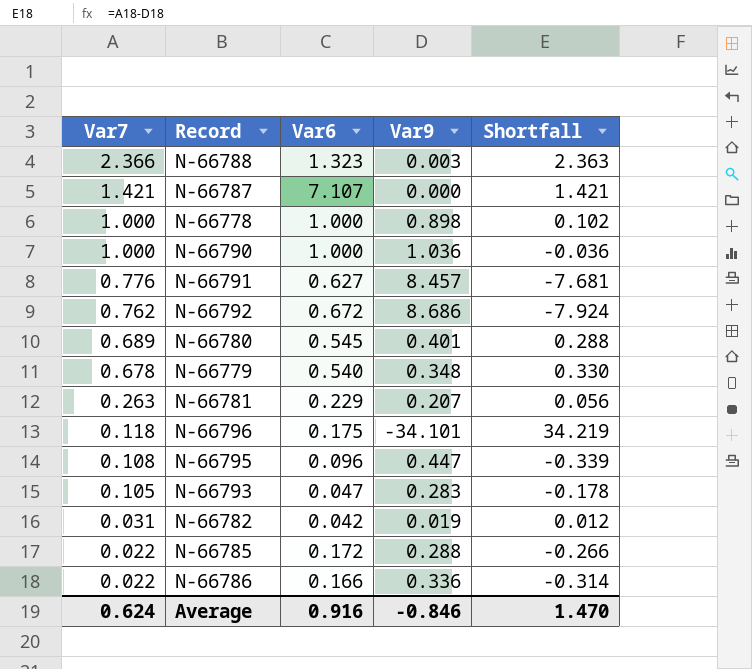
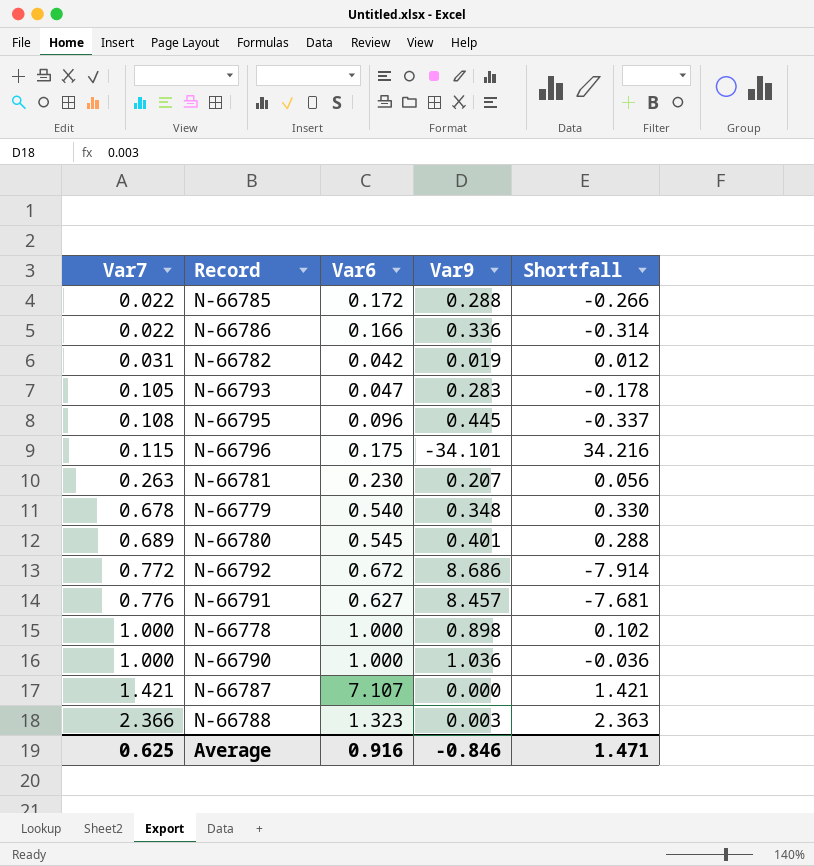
row order: Var7 descending -> Var7 ascending
N-66795 | Var9: 0.447 -> 0.445
N-66795 | Shortfall: -0.339 -> -0.337
N-66796 | Var7: 0.118 -> 0.115
N-66796 | Shortfall: 34.219 -> 34.216
N-66781 | Var6: 0.229 -> 0.230
N-66792 | Var7: 0.762 -> 0.772
N-66792 | Shortfall: -7.924 -> -7.914
Average | Var7: 0.624 -> 0.625
Average | Shortfall: 1.470 -> 1.471

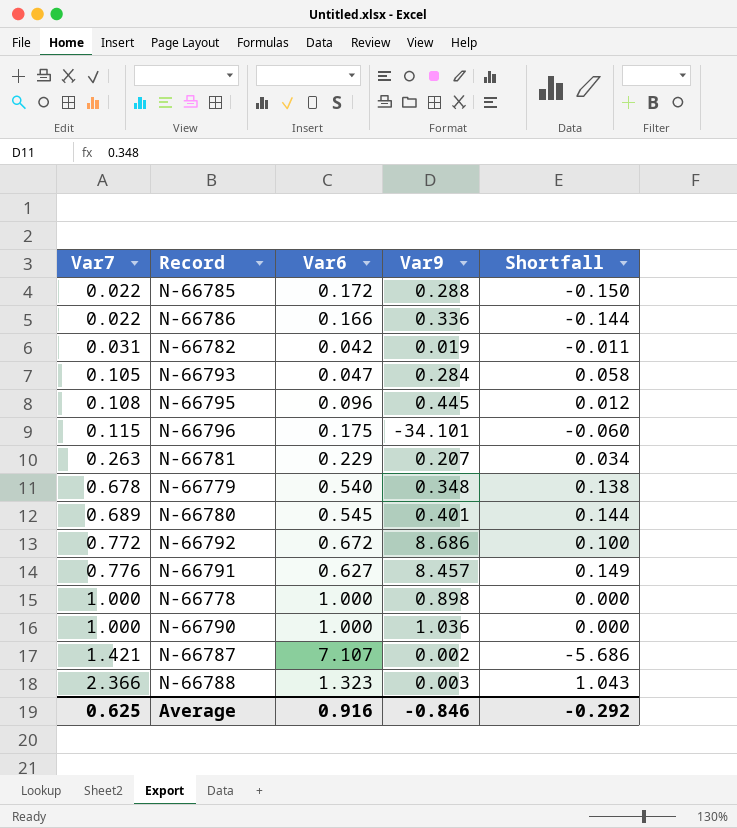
column Shortfall | formula: [Var7] - [Var9] -> [Var7] - [Var6]
N-66793 | Var9: 0.283 -> 0.284
N-66781 | Var6: 0.230 -> 0.229
N-66787 | Var9: 0.000 -> 0.002
Average | Shortfall: 1.471 -> -0.292

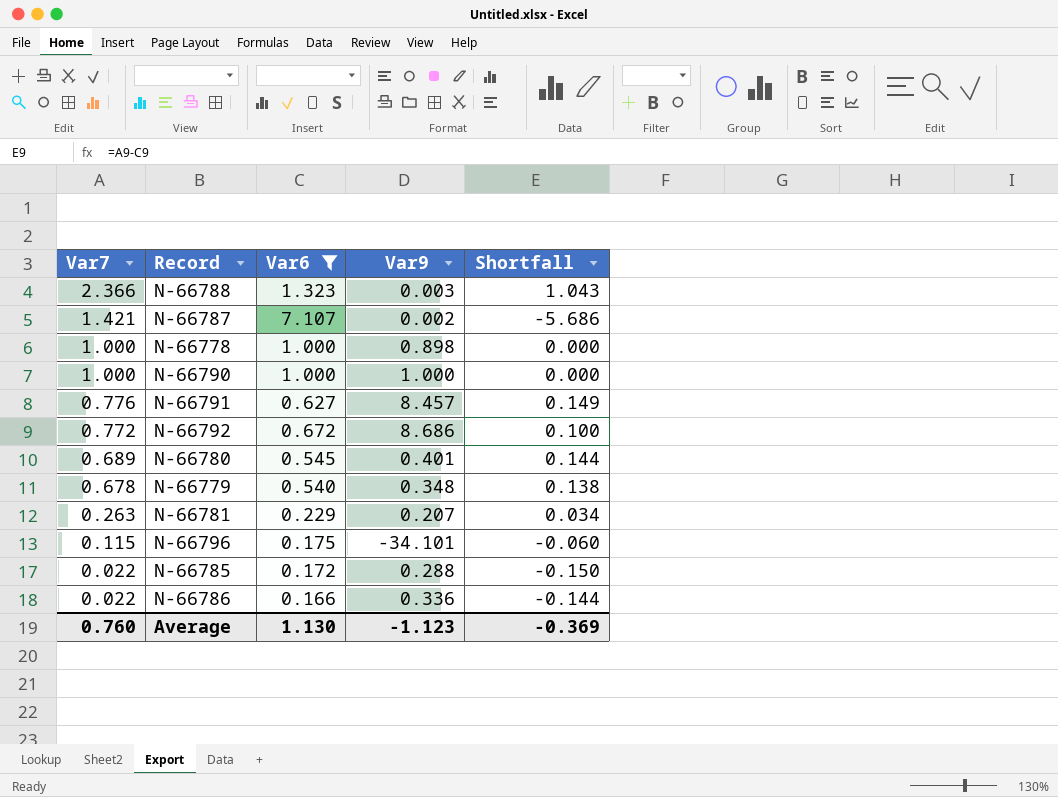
filter: none -> Var6 >= 0.166
row order: Var7 ascending -> Var7 descending
N-66790 | Var9: 1.036 -> 1.000
Average | Var7: 0.625 -> 0.760
Average | Var6: 0.916 -> 1.130
Average | Var9: -0.846 -> -1.123
Average | Shortfall: -0.292 -> -0.369

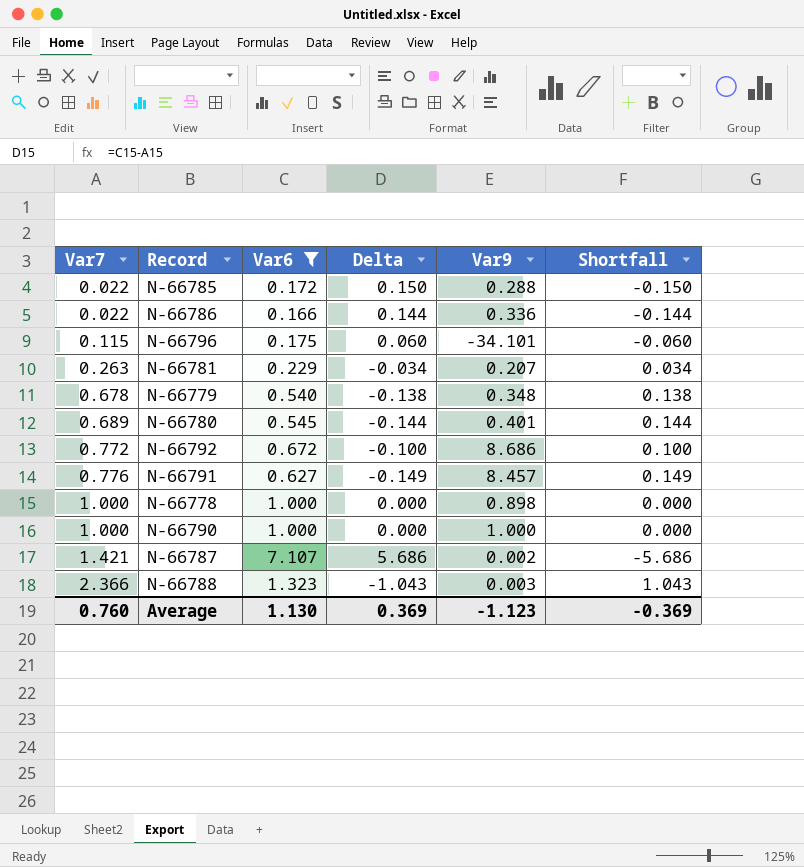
row order: Var7 descending -> Var7 ascending
column Delta | formula: none -> [Var6] - [Var7]

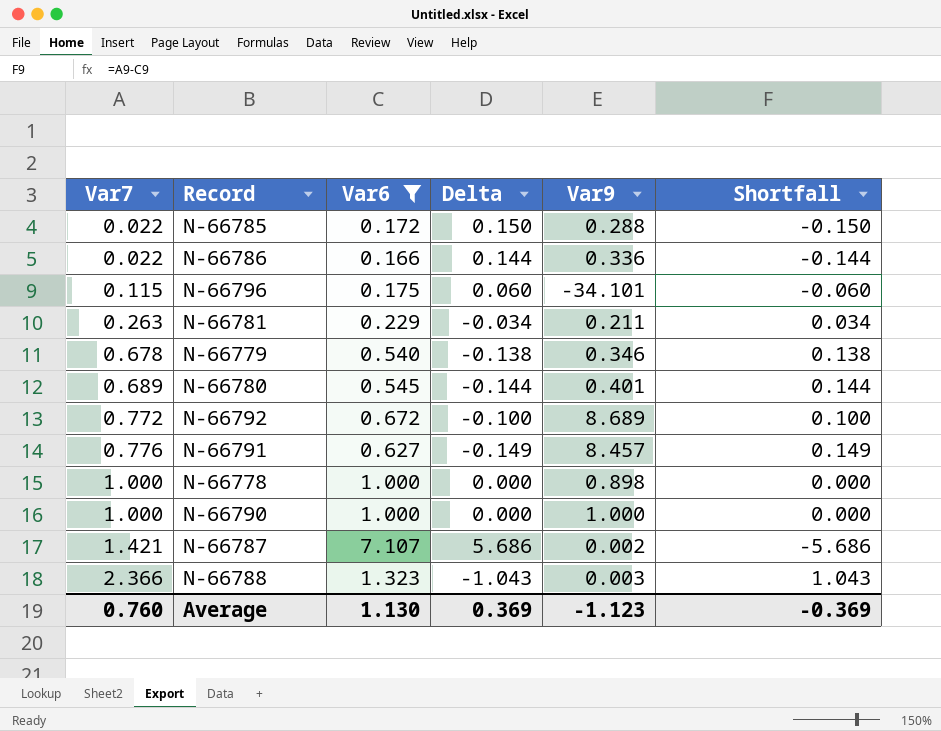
N-66781 | Var9: 0.207 -> 0.211
N-66779 | Var9: 0.348 -> 0.346
N-66792 | Var9: 8.686 -> 8.689

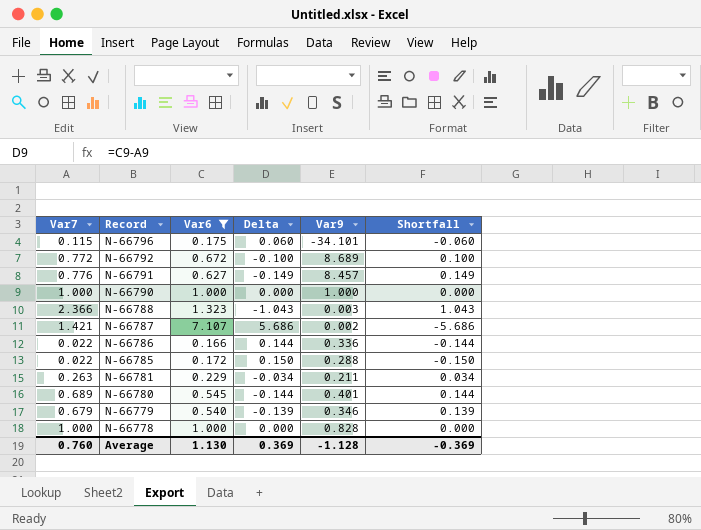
row order: Var7 ascending -> Record descending
N-66779 | Var7: 0.678 -> 0.679
N-66779 | Delta: -0.138 -> -0.139
N-66779 | Shortfall: 0.138 -> 0.139
N-66778 | Var9: 0.898 -> 0.828
Average | Var9: -1.123 -> -1.128

